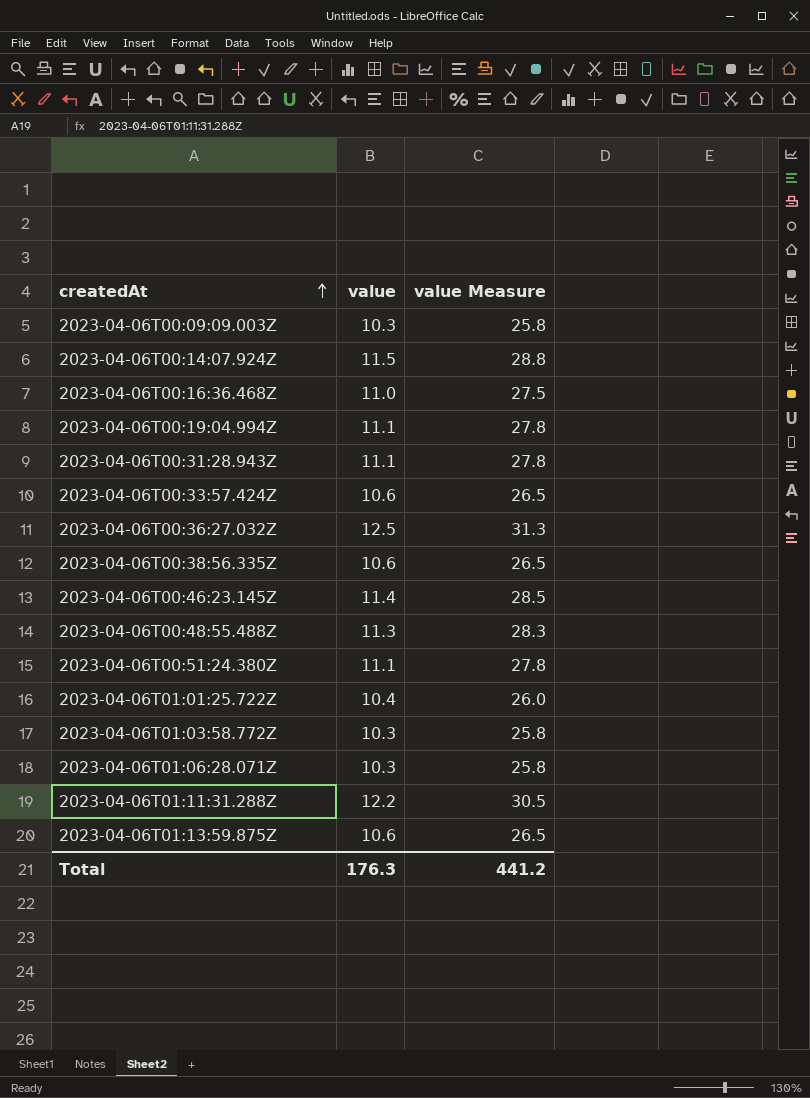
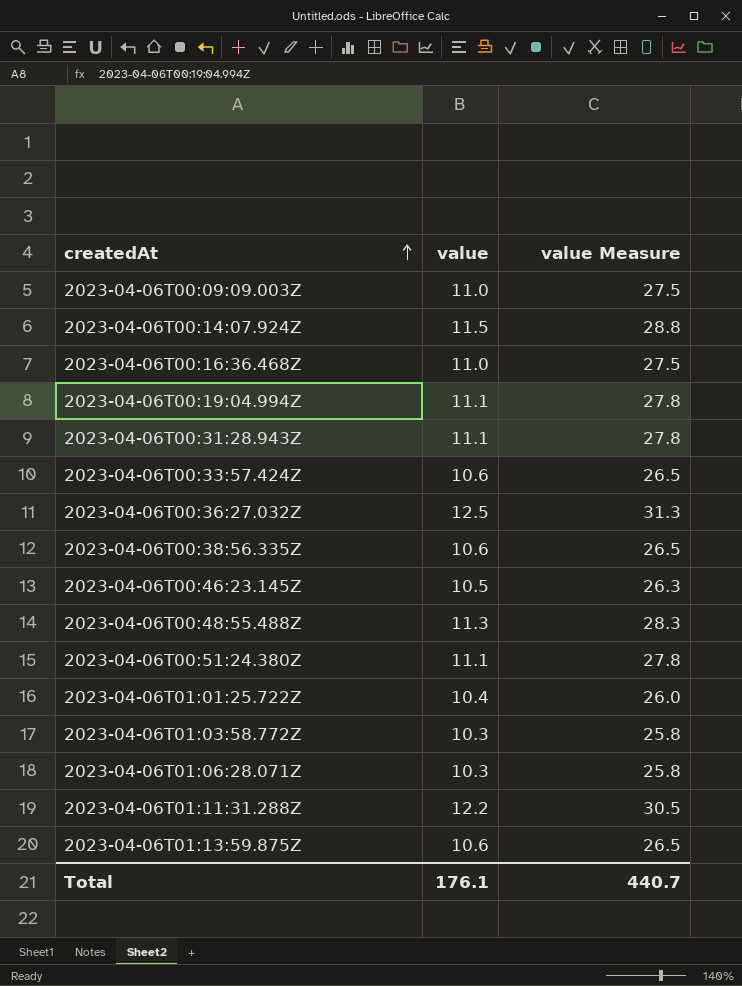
2023-04-06T00:09:09.003Z | value: 10.3 -> 11.0
2023-04-06T00:09:09.003Z | value Measure: 25.8 -> 27.5
2023-04-06T00:46:23.145Z | value: 11.4 -> 10.5
2023-04-06T00:46:23.145Z | value Measure: 28.5 -> 26.3
Total | value: 176.3 -> 176.1
Total | value Measure: 441.2 -> 440.7

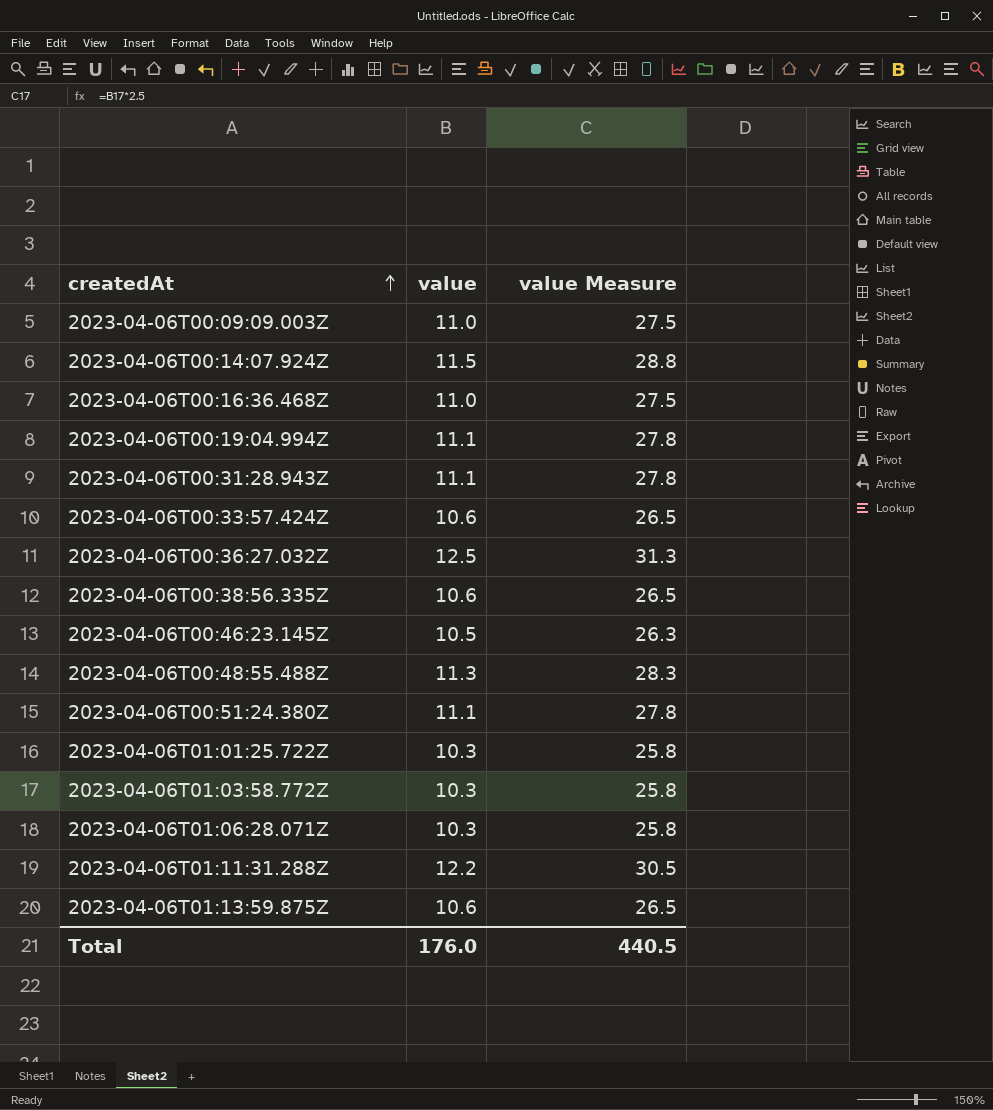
2023-04-06T01:01:25.722Z | value: 10.4 -> 10.3
2023-04-06T01:01:25.722Z | value Measure: 26.0 -> 25.8
Total | value: 176.1 -> 176.0
Total | value Measure: 440.7 -> 440.5

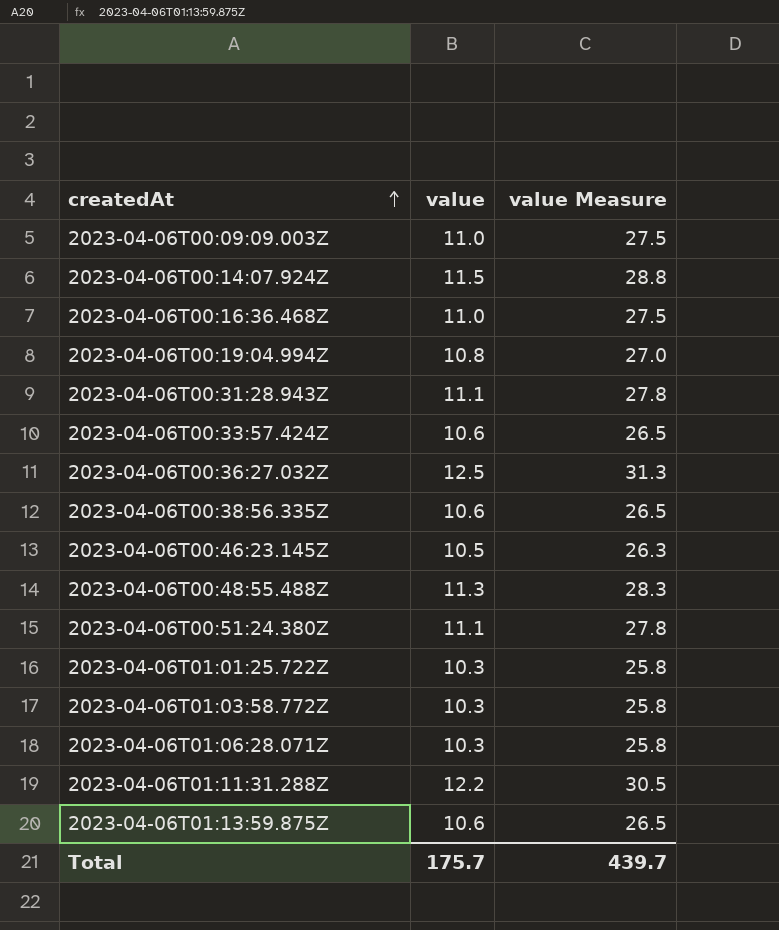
2023-04-06T00:19:04.994Z | value: 11.1 -> 10.8
2023-04-06T00:19:04.994Z | value Measure: 27.8 -> 27.0
Total | value: 176.0 -> 175.7
Total | value Measure: 440.5 -> 439.7

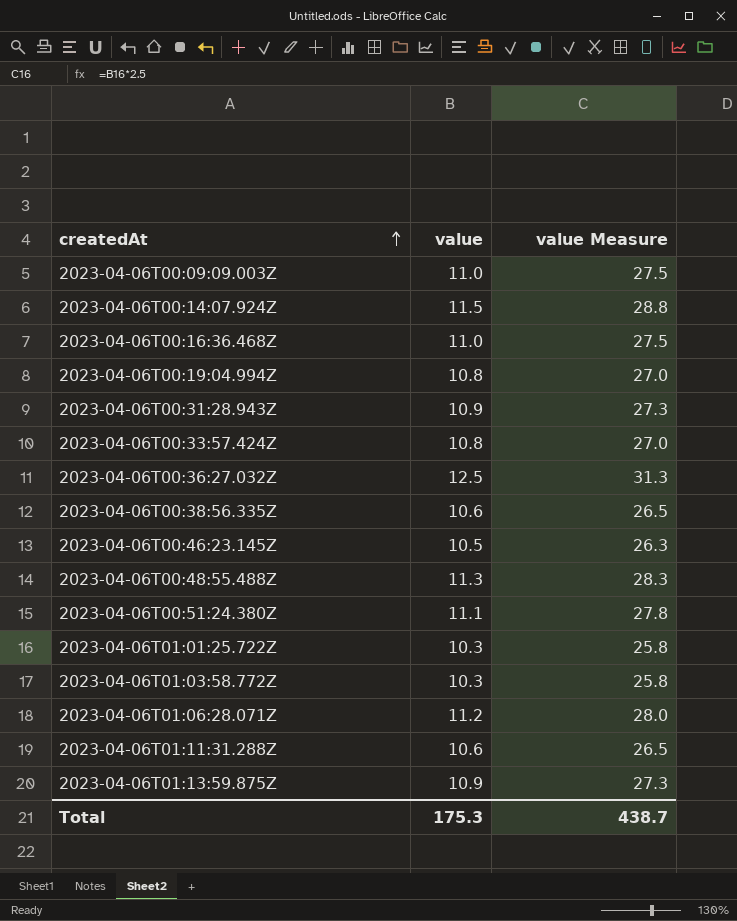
2023-04-06T00:31:28.943Z | value: 11.1 -> 10.9
2023-04-06T00:31:28.943Z | value Measure: 27.8 -> 27.3
2023-04-06T00:33:57.424Z | value: 10.6 -> 10.8
2023-04-06T00:33:57.424Z | value Measure: 26.5 -> 27.0
2023-04-06T01:06:28.071Z | value: 10.3 -> 11.2
2023-04-06T01:06:28.071Z | value Measure: 25.8 -> 28.0
2023-04-06T01:11:31.288Z | value: 12.2 -> 10.6
2023-04-06T01:11:31.288Z | value Measure: 30.5 -> 26.5
2023-04-06T01:13:59.875Z | value: 10.6 -> 10.9
2023-04-06T01:13:59.875Z | value Measure: 26.5 -> 27.3
Total | value: 175.7 -> 175.3
Total | value Measure: 439.7 -> 438.7

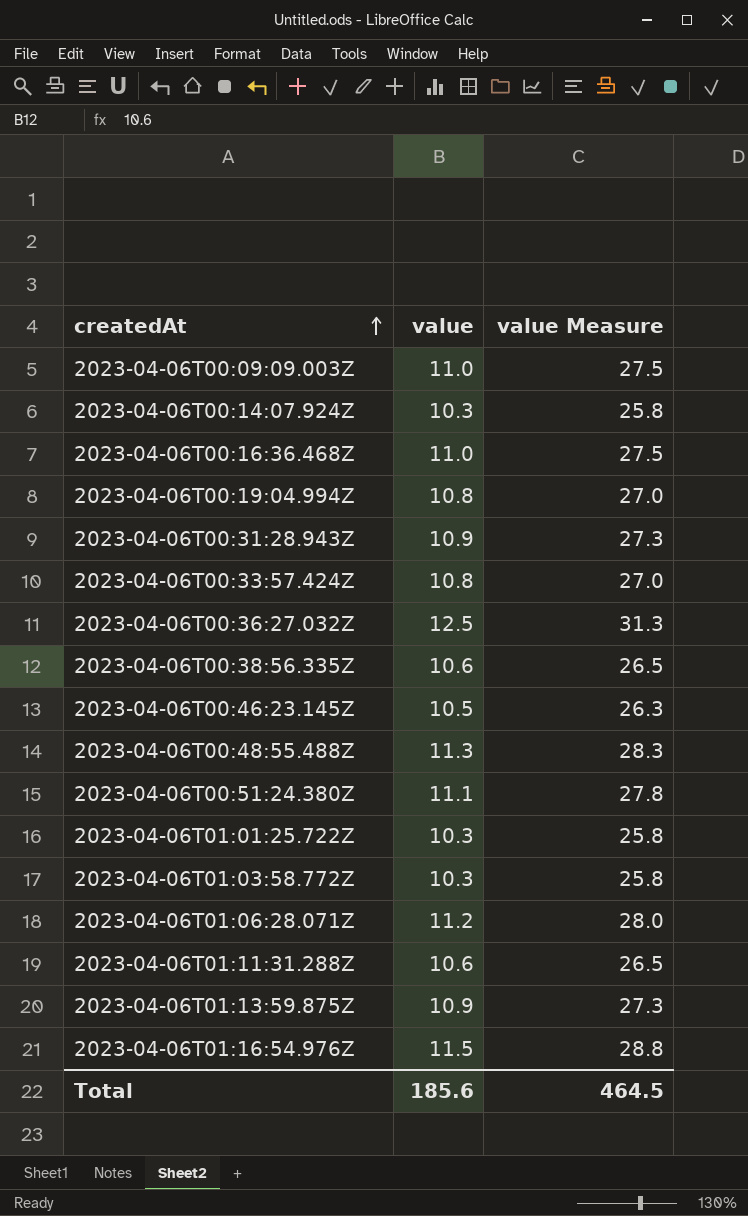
2023-04-06T00:14:07.924Z | value: 11.5 -> 10.3
2023-04-06T00:14:07.924Z | value Measure: 28.8 -> 25.8
row 2023-04-06T01:16:54.976Z: none -> 11.5 | 28.8
Total | value: 175.3 -> 185.6
Total | value Measure: 438.7 -> 464.5

